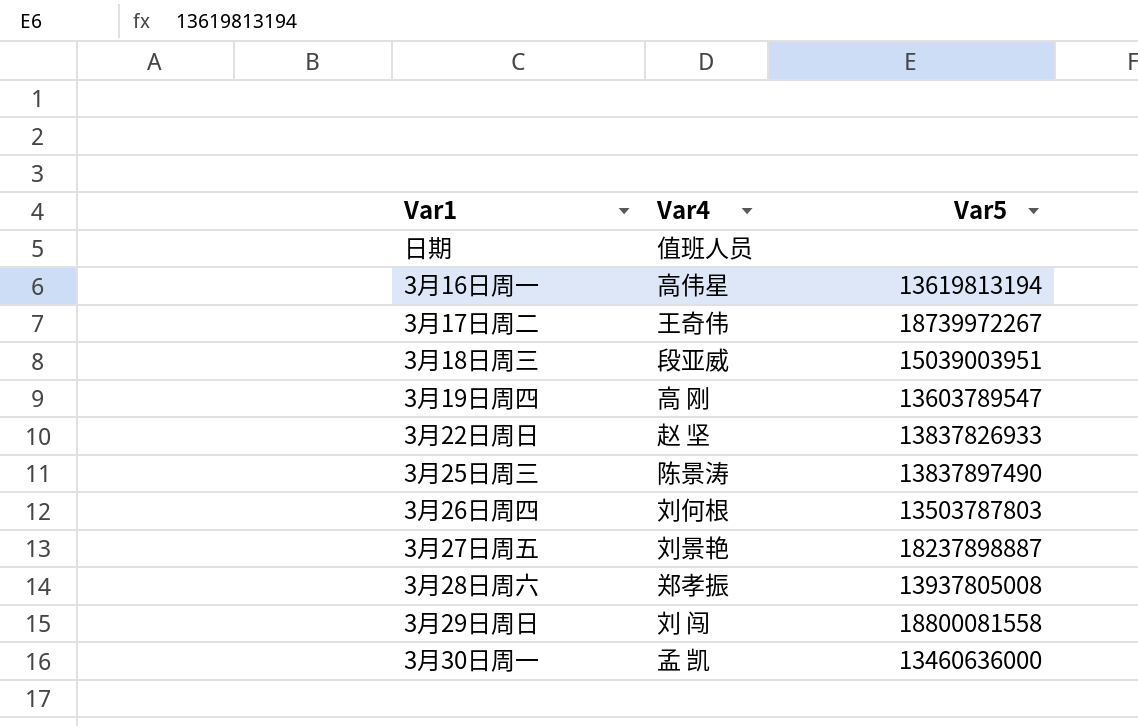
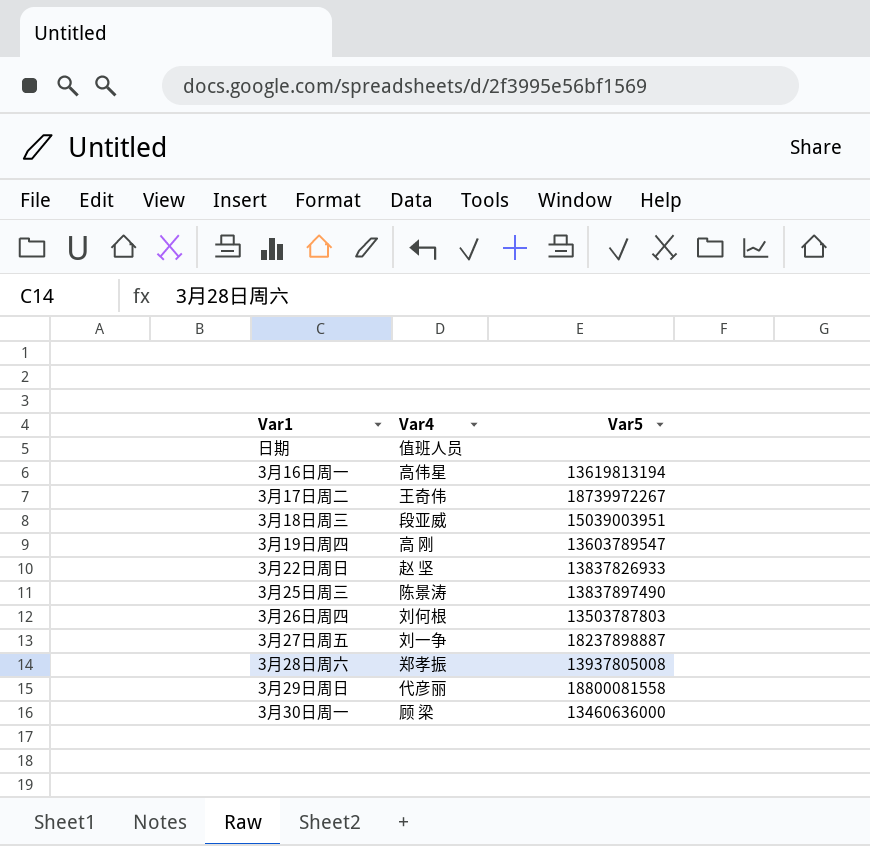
3月27日周五 | Var4: 刘景艳 -> 刘一争
3月29日周日 | Var4: 刘 闯 -> 代彦丽
3月30日周一 | Var4: 孟 凯 -> 顾 梁

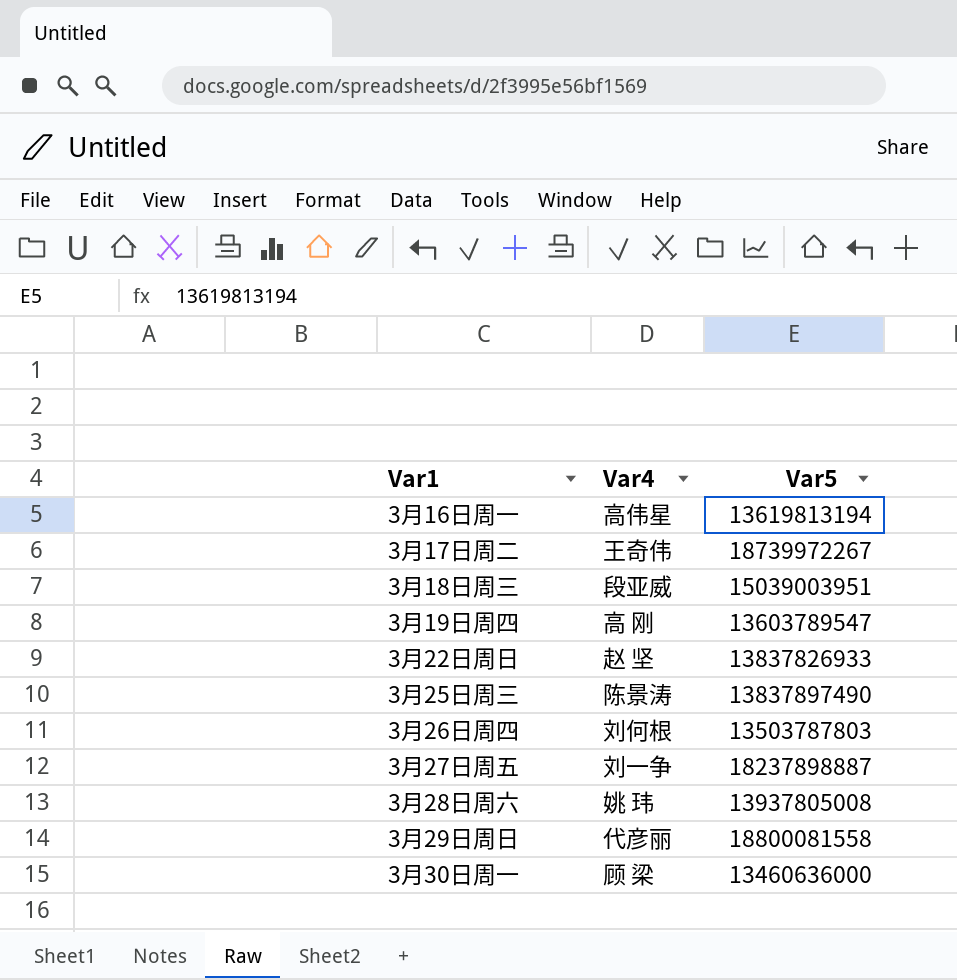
row 日期: 值班人员 | none -> none
3月28日周六 | Var4: 郑孝振 -> 姚 玮

